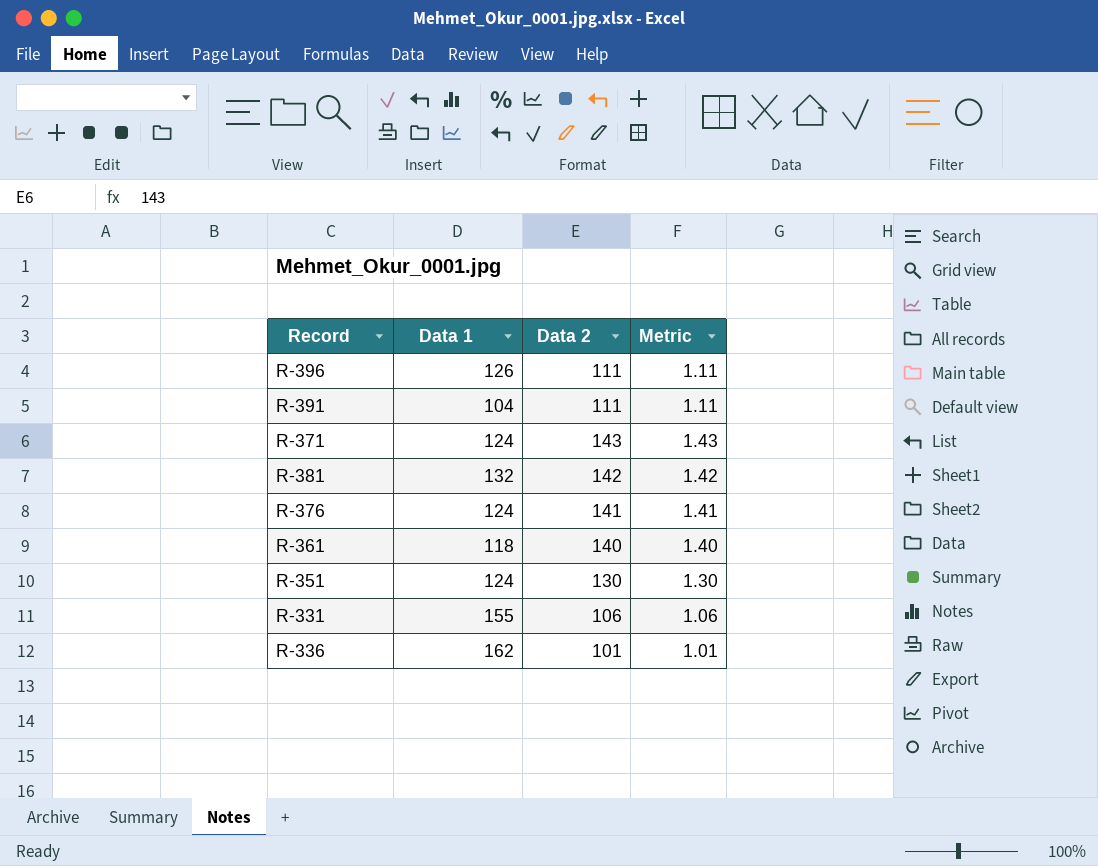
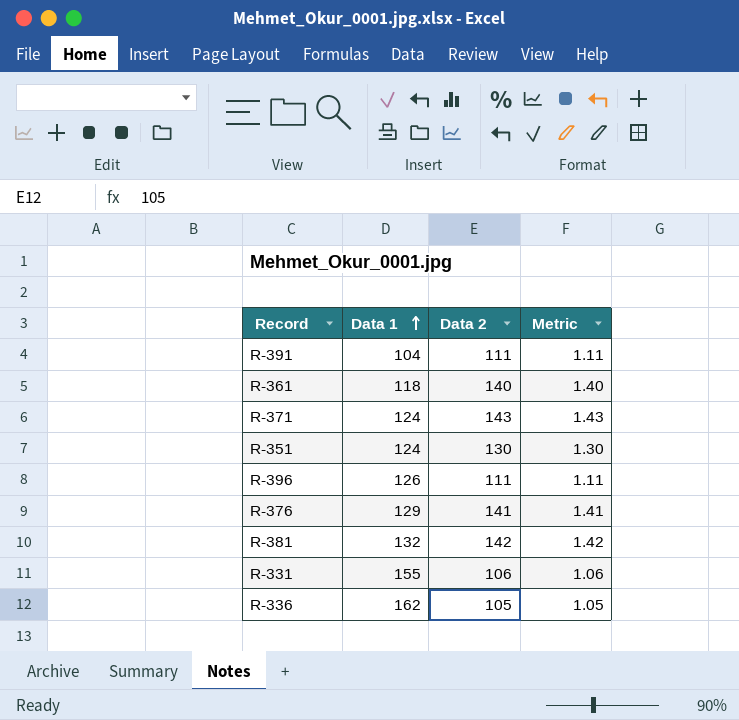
row order: none -> Data 1 ascending
R-376 | Data 1: 124 -> 129
R-336 | Data 2: 101 -> 105
R-336 | Metric: 1.01 -> 1.05

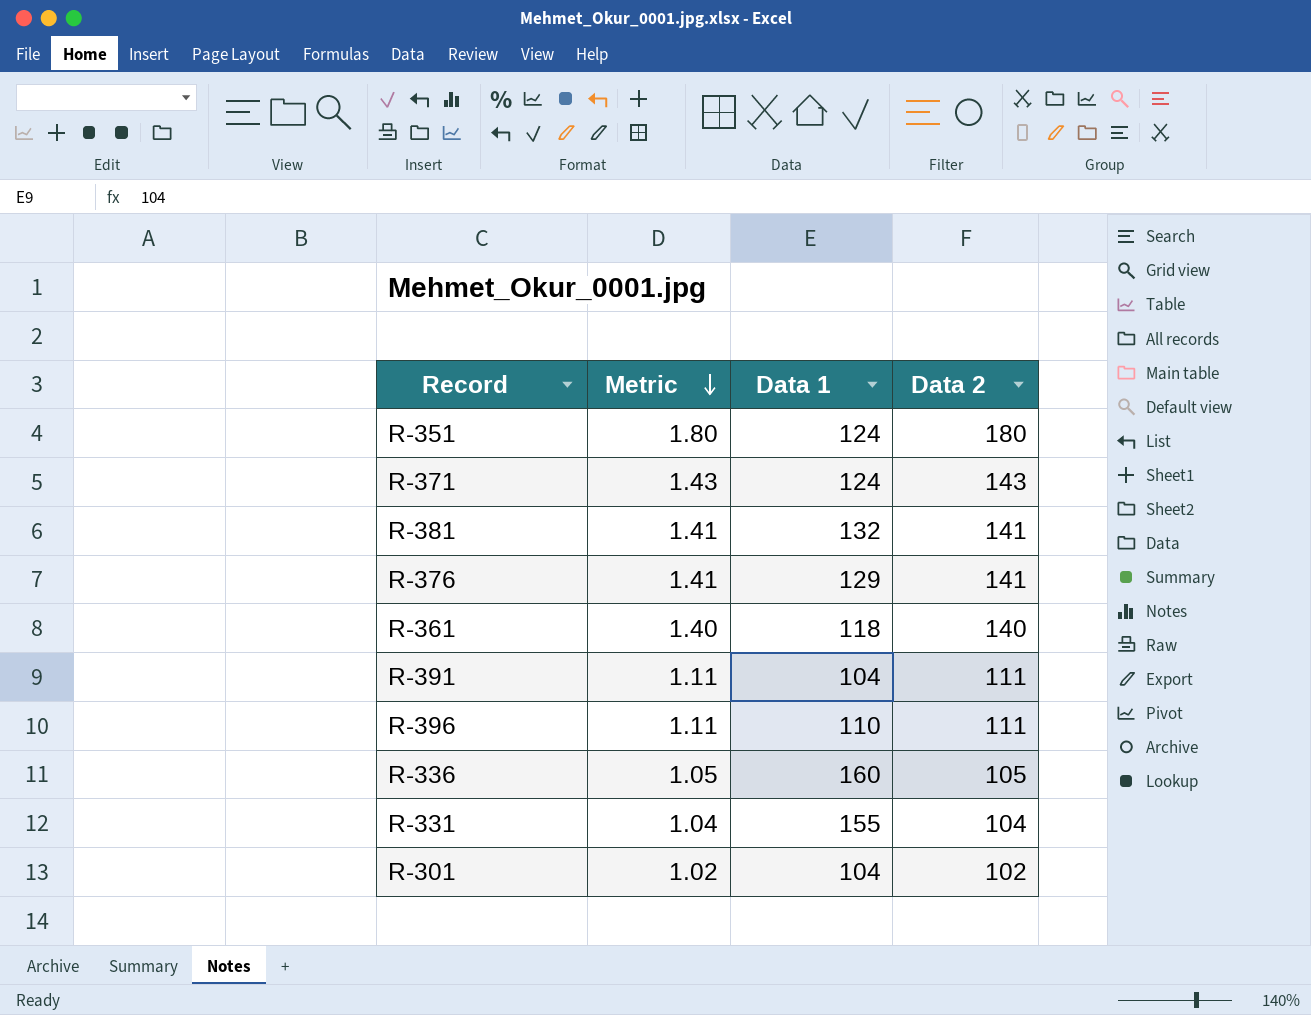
row order: Data 1 ascending -> Metric descending
column Metric | position: 4 -> 2
R-351 | Metric: 1.30 -> 1.80
R-351 | Data 2: 130 -> 180
R-381 | Metric: 1.42 -> 1.41
R-381 | Data 2: 142 -> 141
R-396 | Data 1: 126 -> 110
R-336 | Data 1: 162 -> 160
R-331 | Metric: 1.06 -> 1.04
R-331 | Data 2: 106 -> 104
row R-301: none -> 1.02 | 104 | 102

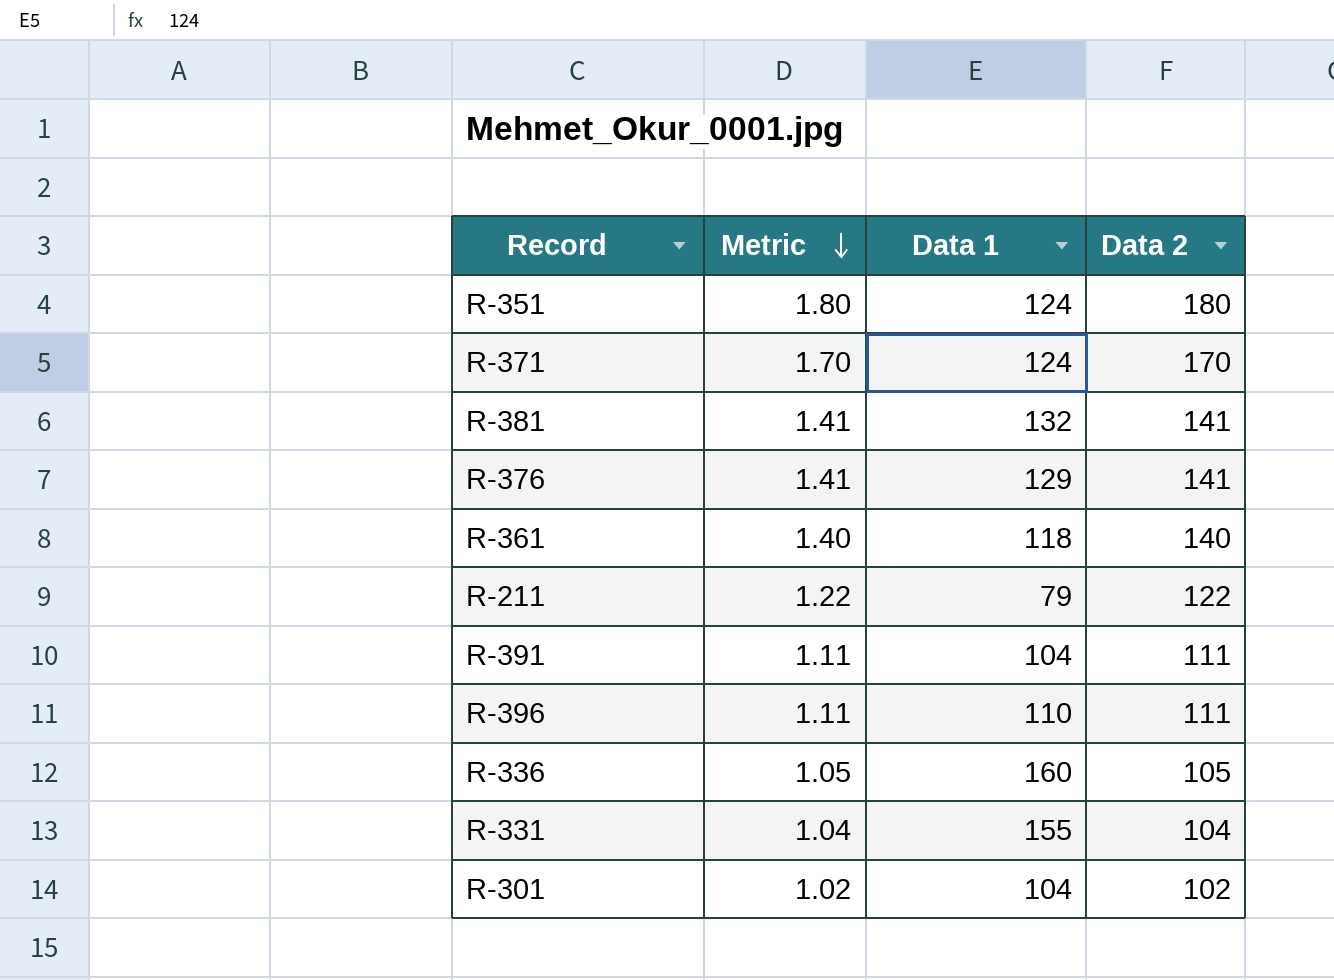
R-371 | Metric: 1.43 -> 1.70
R-371 | Data 2: 143 -> 170
row R-211: none -> 1.22 | 79 | 122

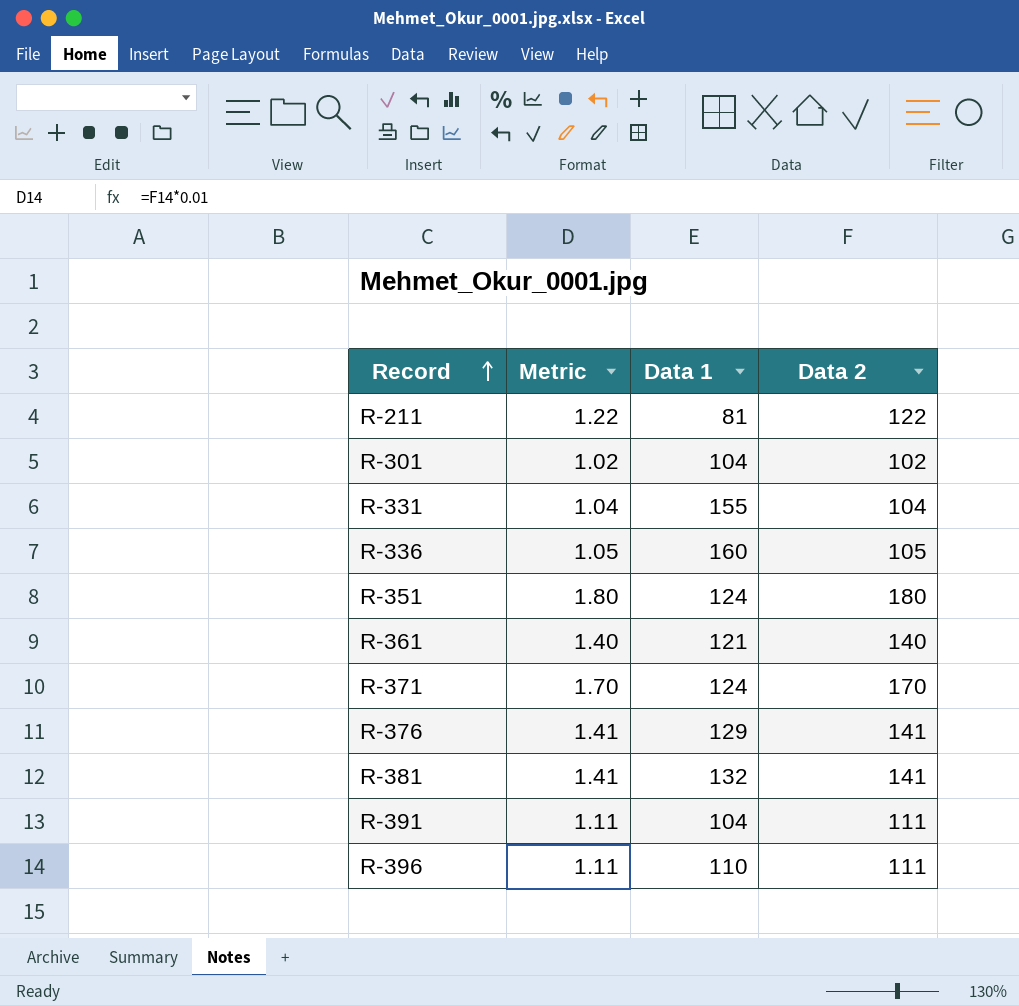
row order: Metric descending -> Record ascending
R-211 | Data 1: 79 -> 81
R-361 | Data 1: 118 -> 121

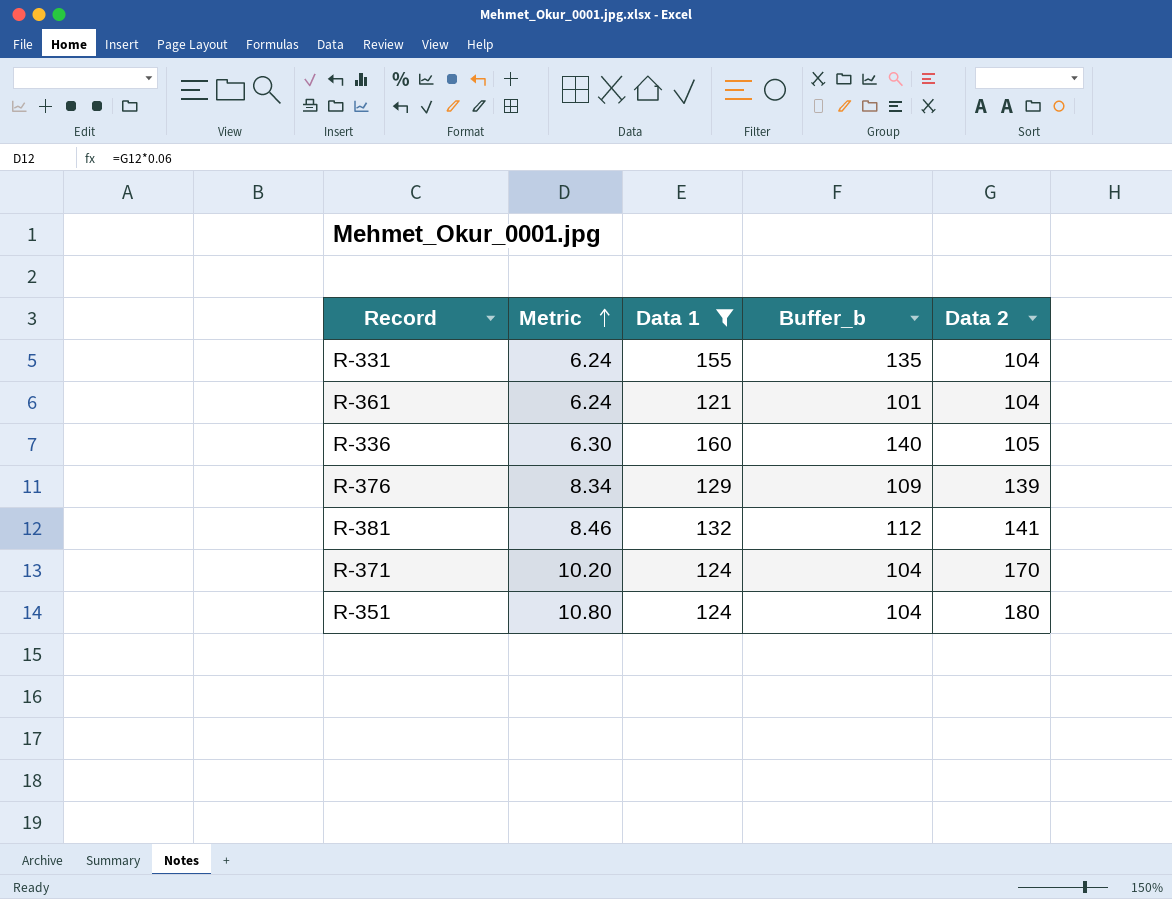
filter: none -> Data 1 >= 121
row order: Record ascending -> Metric ascending
column Metric | formula: [Data 2] * 0.01 -> [Data 2] * 0.06
column Buffer_b | formula: none -> [Data 1] - 20
R-361 | Data 2: 140 -> 104
R-376 | Data 2: 141 -> 139

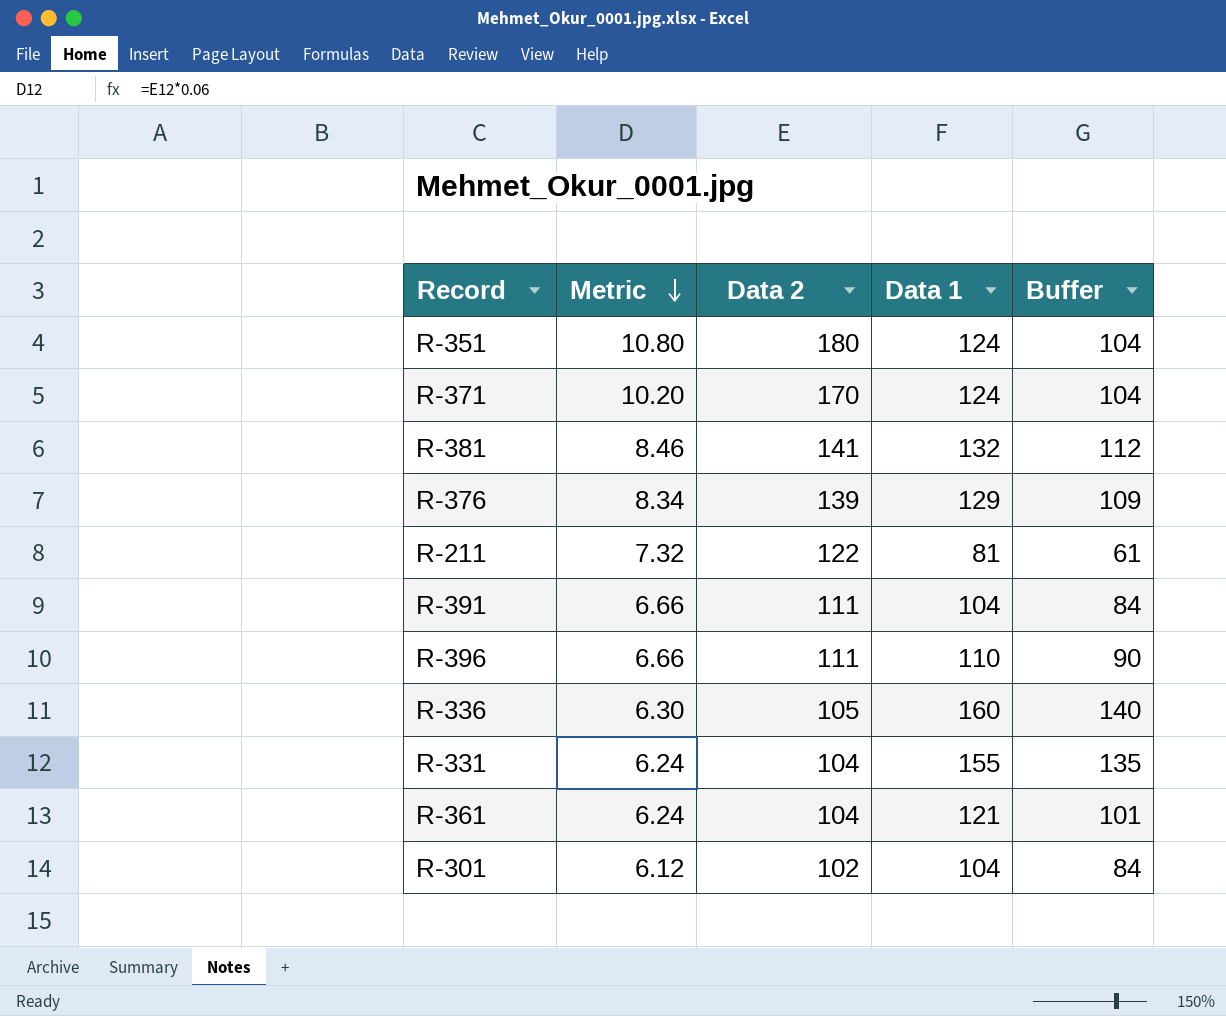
filter: Data 1 >= 121 -> none
row order: Metric ascending -> Metric descending
column Data 2 | position: 5 -> 3
column name: Buffer_b -> Buffer

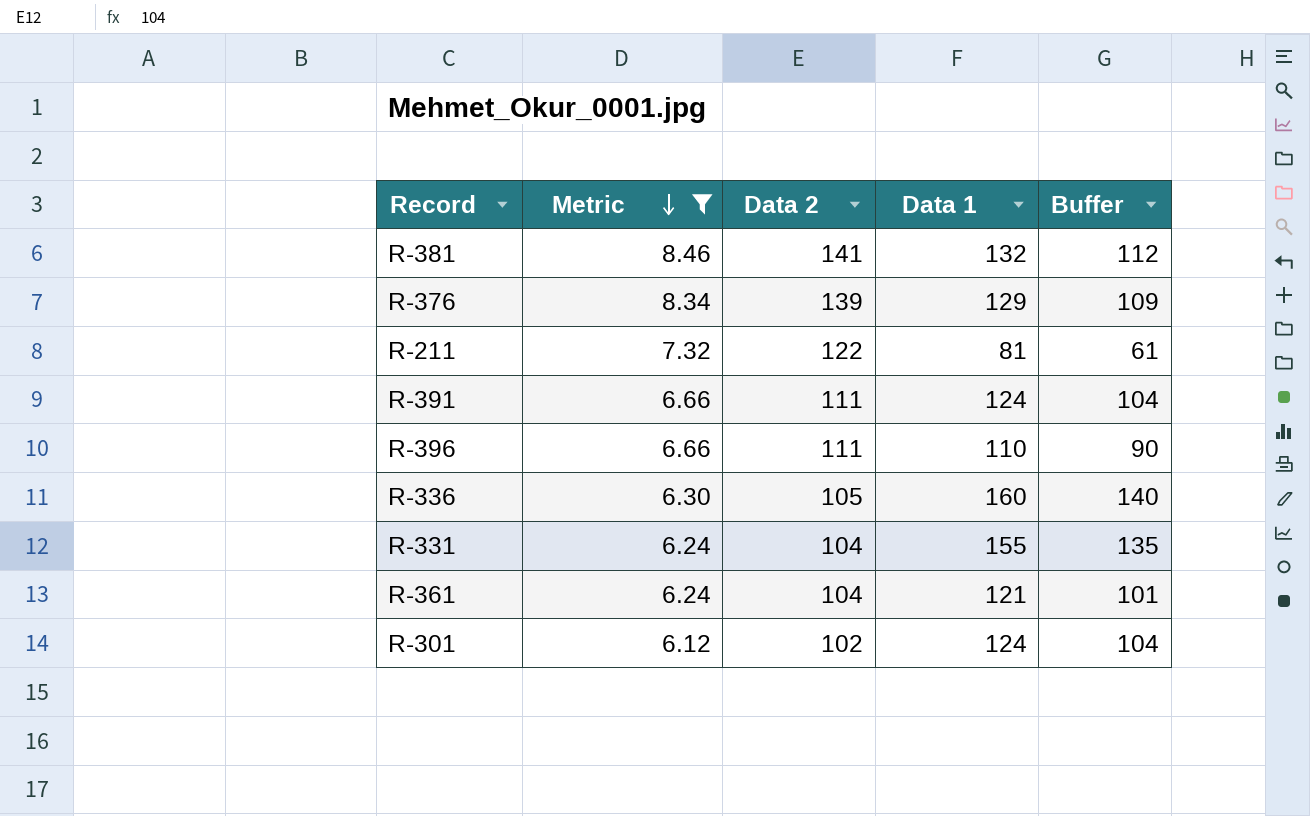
filter: none -> Metric <= 8.46
R-391 | Data 1: 104 -> 124
R-391 | Buffer: 84 -> 104
R-301 | Data 1: 104 -> 124
R-301 | Buffer: 84 -> 104

